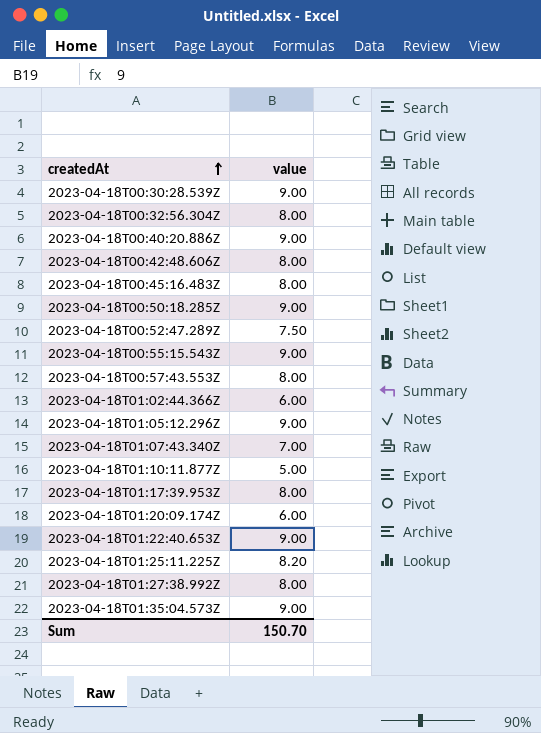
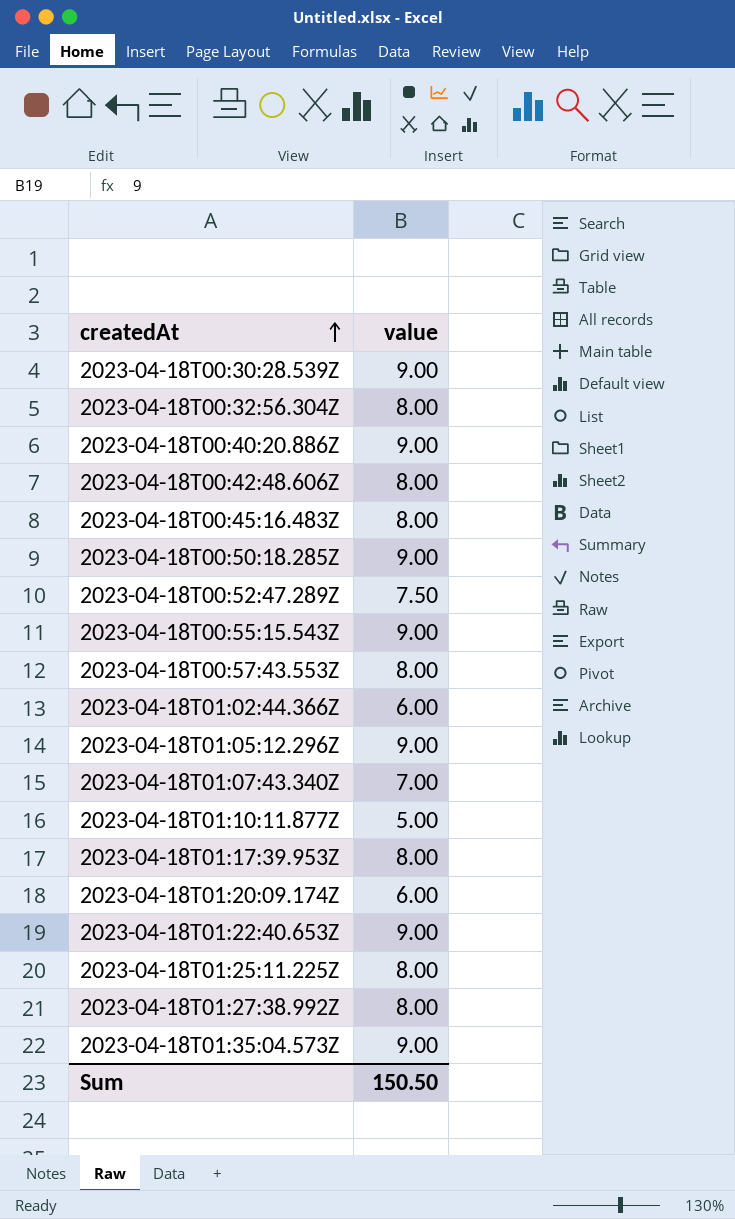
2023-04-18T01:25:11.225Z | value: 8.20 -> 8.00
Sum | value: 150.70 -> 150.50

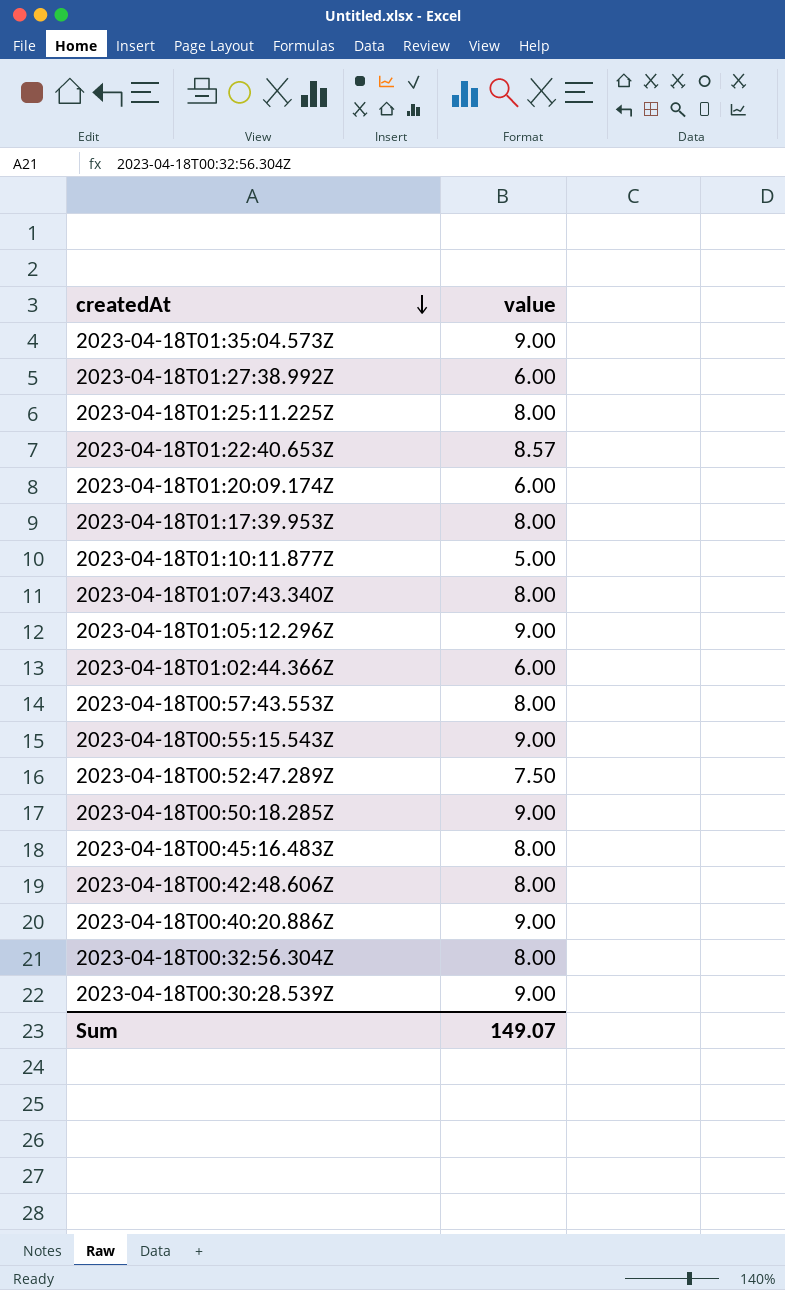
row order: createdAt ascending -> createdAt descending
2023-04-18T01:27:38.992Z | value: 8.00 -> 6.00
2023-04-18T01:22:40.653Z | value: 9.00 -> 8.57
2023-04-18T01:07:43.340Z | value: 7.00 -> 8.00
Sum | value: 150.50 -> 149.07

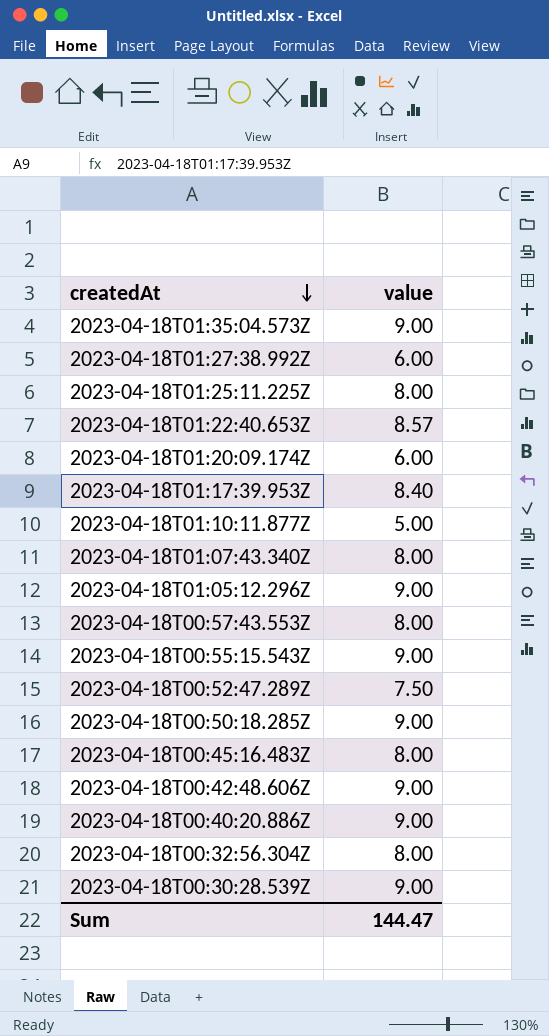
row 2023-04-18T01:02:44.366Z: 6.00 -> none
2023-04-18T01:17:39.953Z | value: 8.00 -> 8.40
2023-04-18T00:42:48.606Z | value: 8.00 -> 9.00
Sum | value: 149.07 -> 144.47

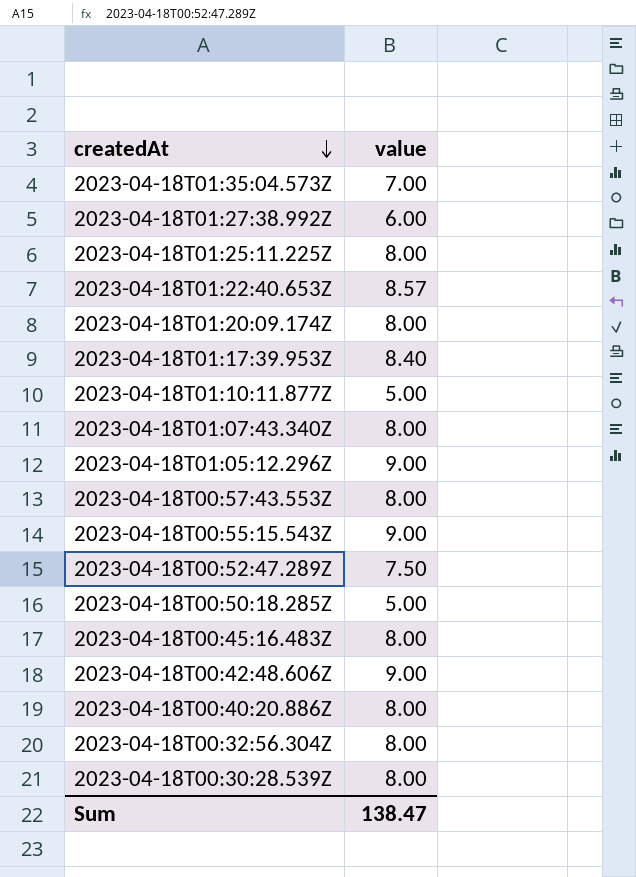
2023-04-18T01:35:04.573Z | value: 9.00 -> 7.00
2023-04-18T01:20:09.174Z | value: 6.00 -> 8.00
2023-04-18T00:50:18.285Z | value: 9.00 -> 5.00
2023-04-18T00:40:20.886Z | value: 9.00 -> 8.00
2023-04-18T00:30:28.539Z | value: 9.00 -> 8.00
Sum | value: 144.47 -> 138.47

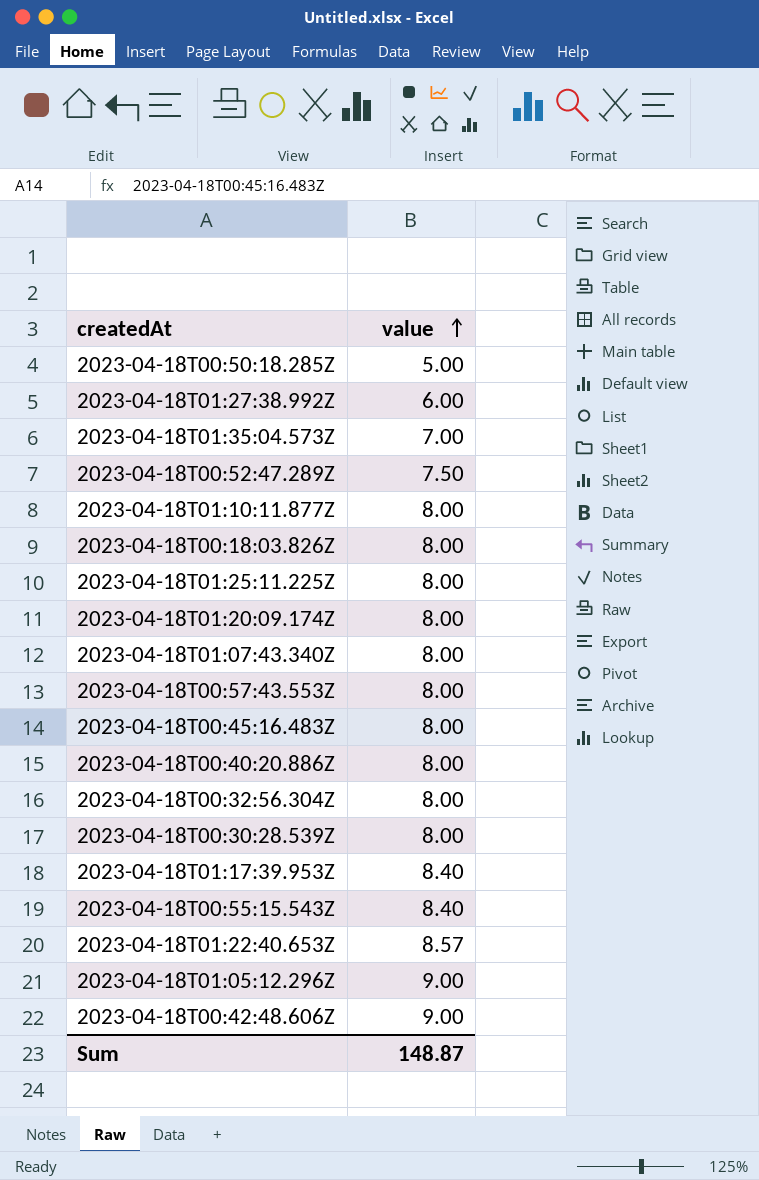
row order: createdAt descending -> value ascending
2023-04-18T01:10:11.877Z | value: 5.00 -> 8.00
row 2023-04-18T00:18:03.826Z: none -> 8.00
2023-04-18T00:55:15.543Z | value: 9.00 -> 8.40
Sum | value: 138.47 -> 148.87

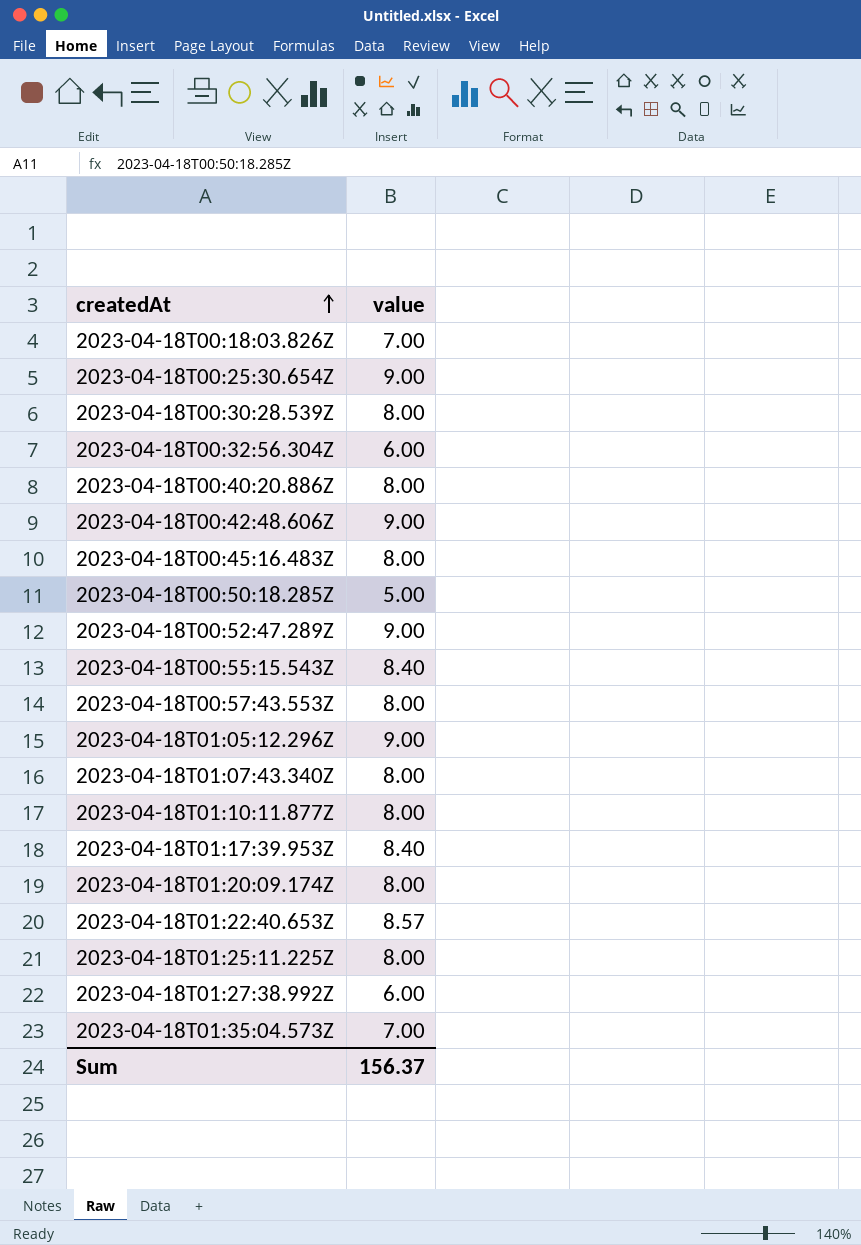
row order: value ascending -> createdAt ascending
2023-04-18T00:18:03.826Z | value: 8.00 -> 7.00
row 2023-04-18T00:25:30.654Z: none -> 9.00
2023-04-18T00:32:56.304Z | value: 8.00 -> 6.00
2023-04-18T00:52:47.289Z | value: 7.50 -> 9.00
Sum | value: 148.87 -> 156.37

